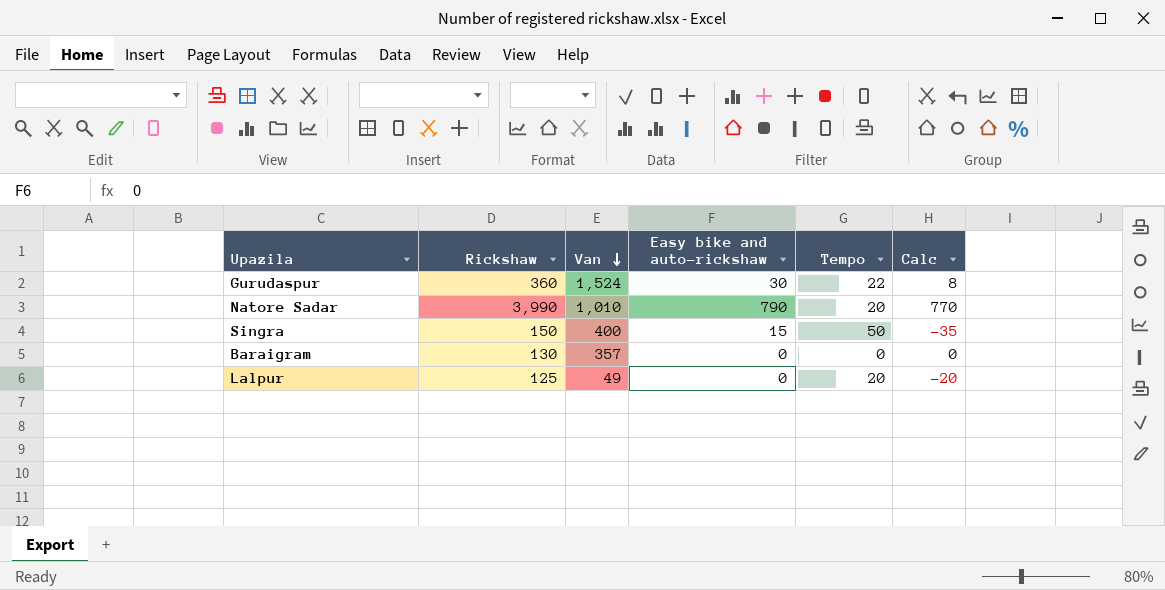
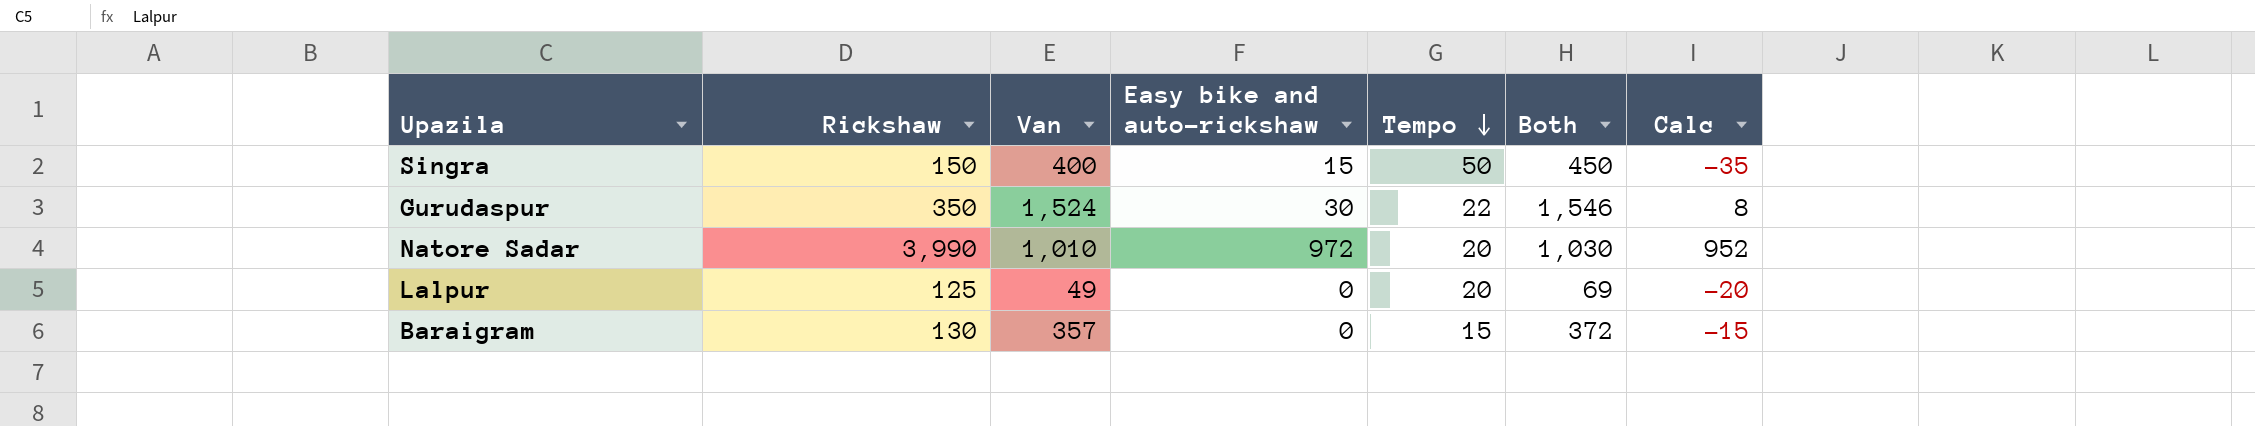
row order: Van descending -> Tempo descending
column Both | formula: none -> [Van] + [Tempo]
Gurudaspur | Rickshaw: 360 -> 350
Natore Sadar | Easy bike and auto-rickshaw: 790 -> 972
Natore Sadar | Calc: 770 -> 952
Baraigram | Tempo: 0 -> 15
Baraigram | Calc: 0 -> -15

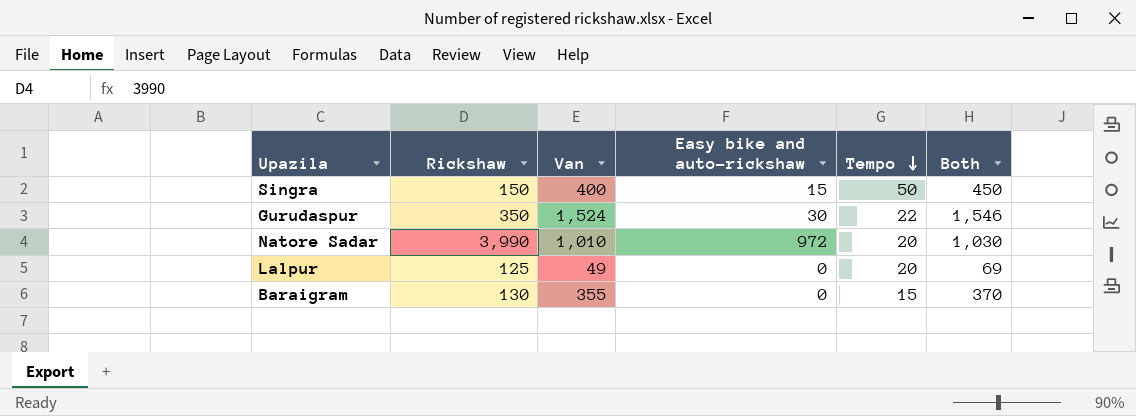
column Calc | formula: [Easy bike and auto-rickshaw] - [Tempo] -> none
Baraigram | Van: 357 -> 355
Baraigram | Both: 372 -> 370

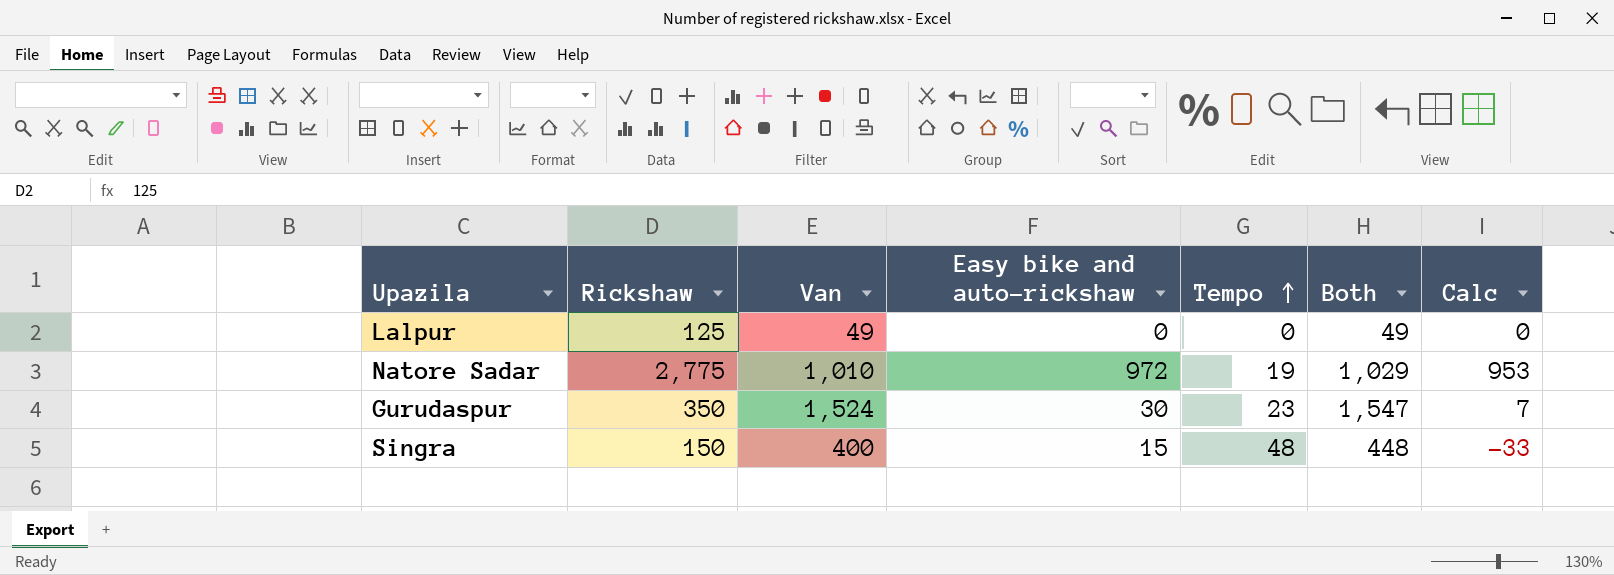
row order: Tempo descending -> Tempo ascending
column Calc | formula: none -> [Easy bike and auto-rickshaw] - [Tempo]
row Baraigram: 130 | 355 | 0 | 15 | 370 -> none
Lalpur | Tempo: 20 -> 0
Lalpur | Both: 69 -> 49
Natore Sadar | Rickshaw: 3,990 -> 2,775
Natore Sadar | Tempo: 20 -> 19
Natore Sadar | Both: 1,030 -> 1,029
Gurudaspur | Tempo: 22 -> 23
Gurudaspur | Both: 1,546 -> 1,547
Singra | Tempo: 50 -> 48
Singra | Both: 450 -> 448

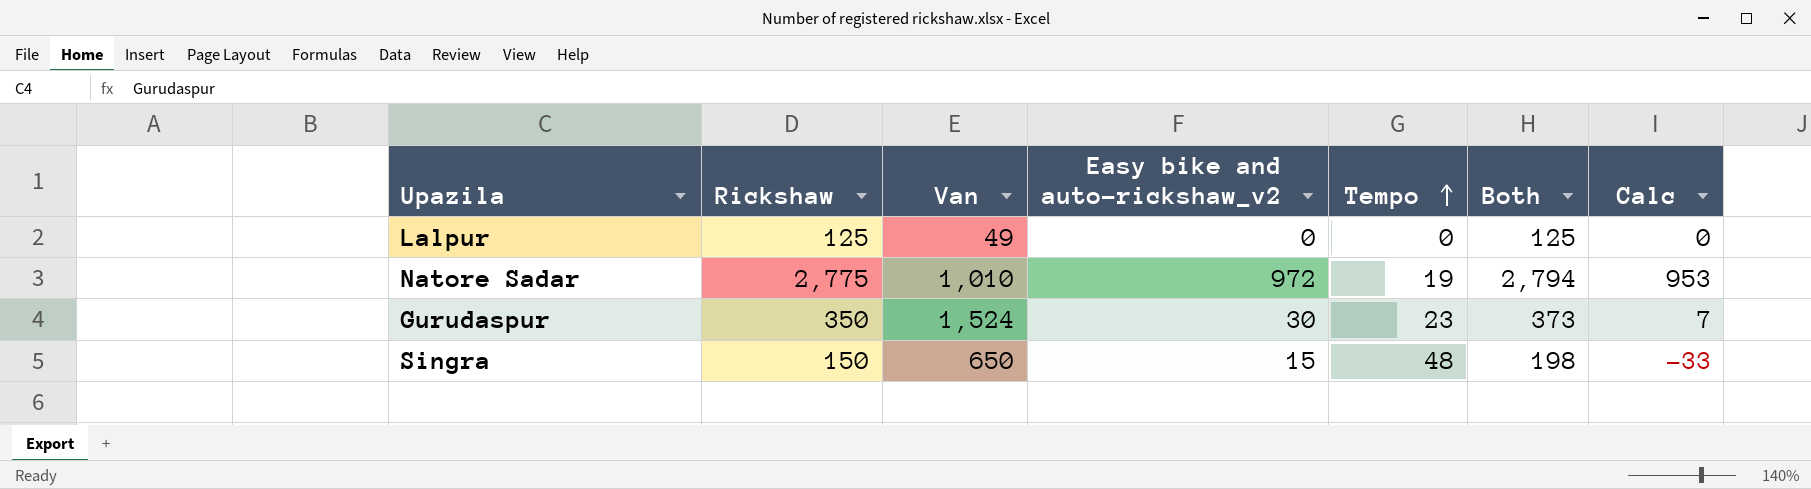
column name: Easy bike and auto-rickshaw -> Easy bike and auto-rickshaw_v2
column Both | formula: [Van] + [Tempo] -> [Rickshaw] + [Tempo]
Singra | Van: 400 -> 650

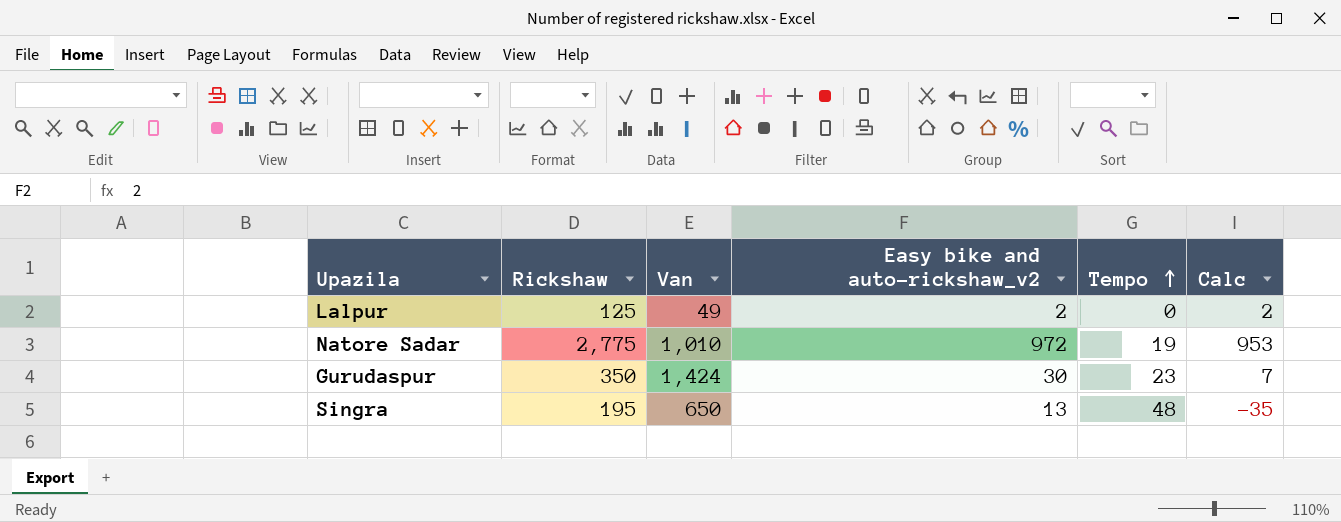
column Both | formula: [Rickshaw] + [Tempo] -> none
Lalpur | Easy bike and auto-rickshaw_v2: 0 -> 2
Lalpur | Calc: 0 -> 2
Gurudaspur | Van: 1,524 -> 1,424
Singra | Rickshaw: 150 -> 195
Singra | Easy bike and auto-rickshaw_v2: 15 -> 13
Singra | Calc: -33 -> -35

